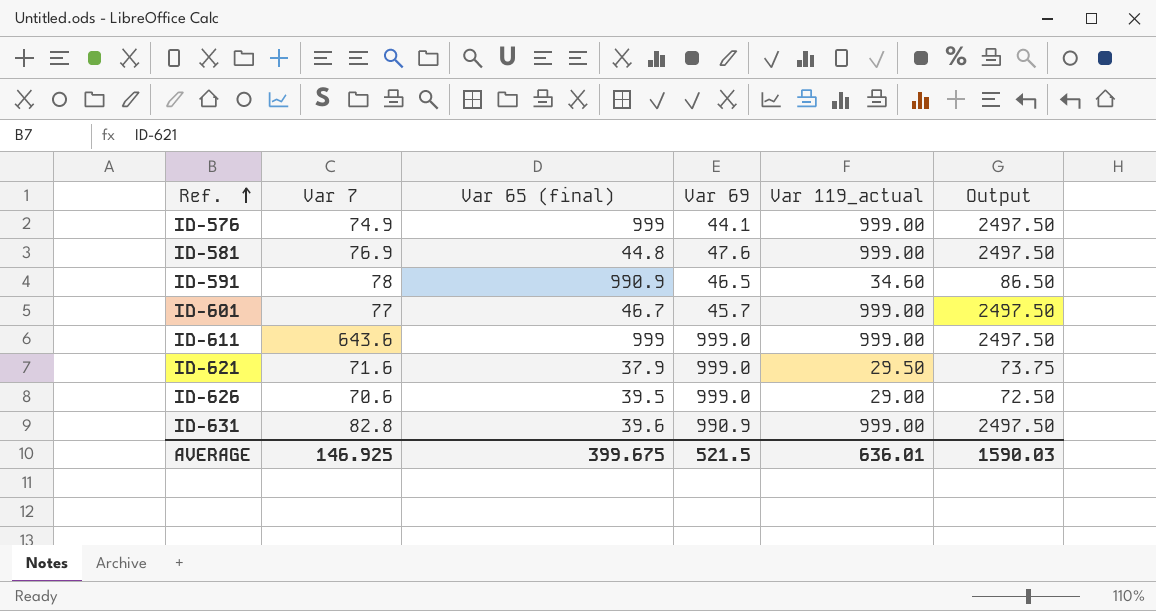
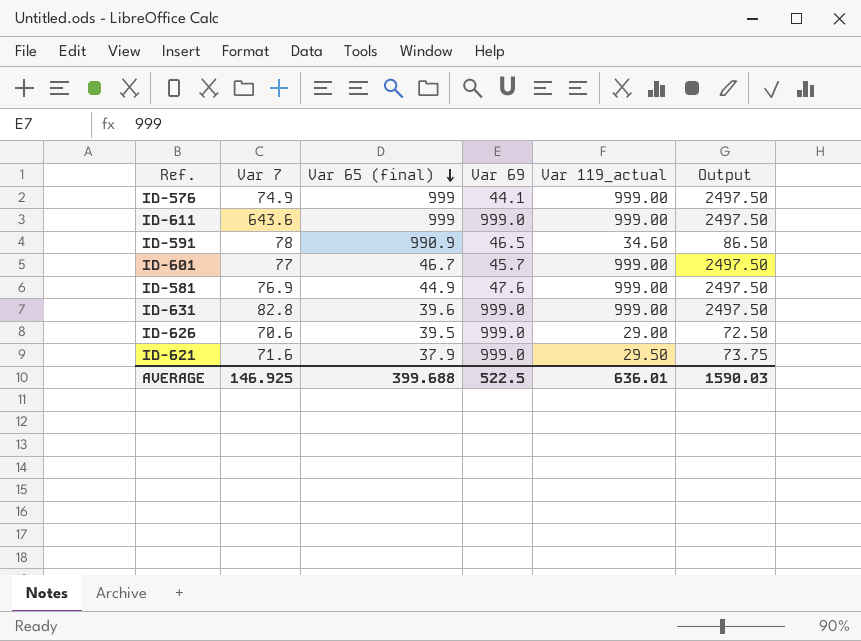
row order: Ref. ascending -> Var 65 (final) descending
ID-581 | Var 65 (final): 44.8 -> 44.9
ID-631 | Var 69: 990.9 -> 999.0
AVERAGE | Var 65 (final): 399.675 -> 399.688
AVERAGE | Var 69: 521.5 -> 522.5

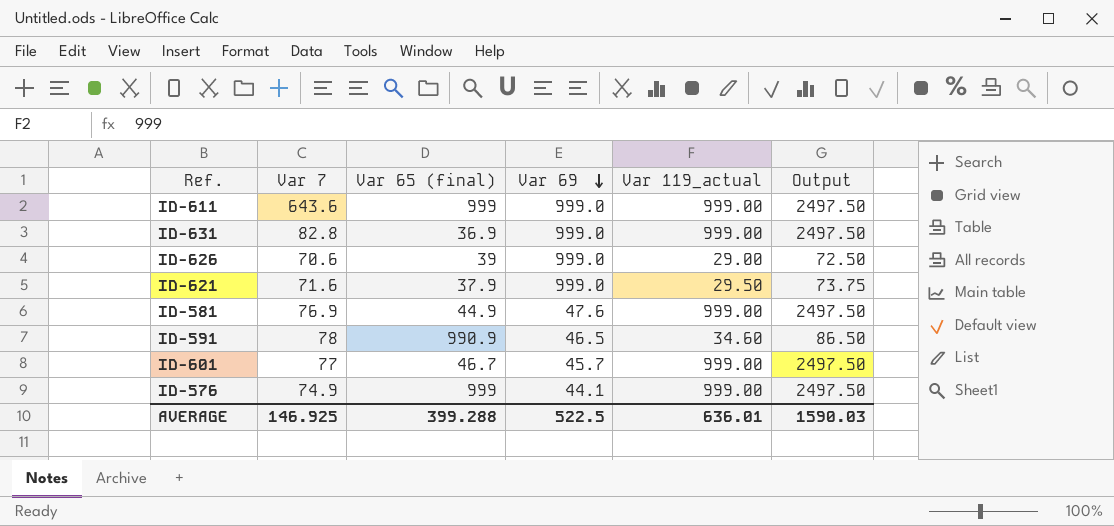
row order: Var 65 (final) descending -> Var 69 descending
ID-631 | Var 65 (final): 39.6 -> 36.9
ID-626 | Var 65 (final): 39.5 -> 39
AVERAGE | Var 65 (final): 399.688 -> 399.288

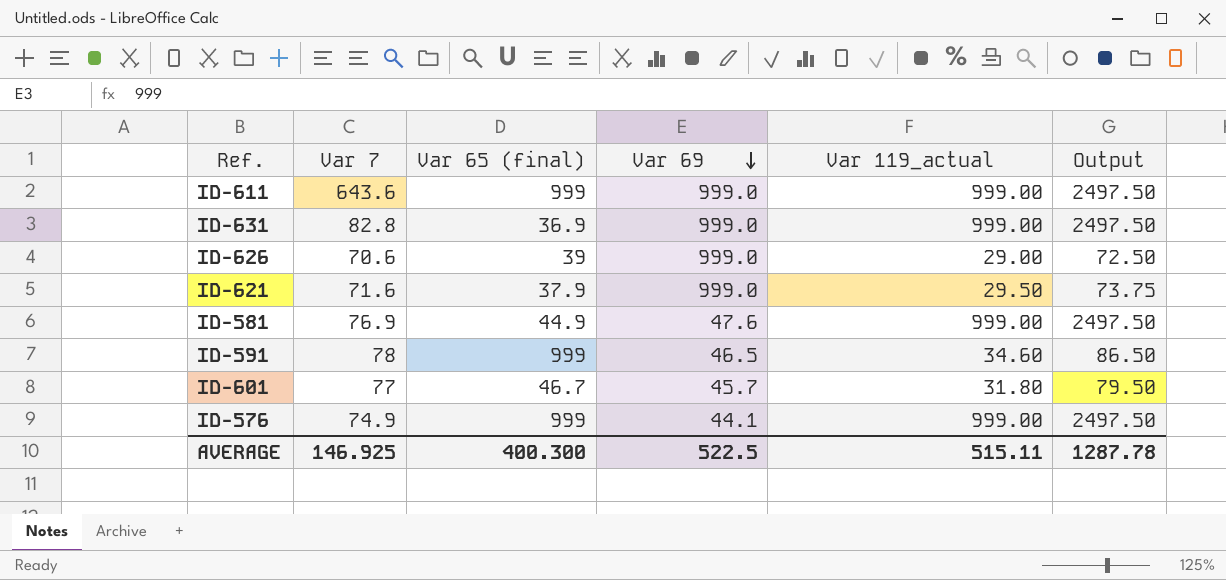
ID-591 | Var 65 (final): 990.9 -> 999
ID-601 | Var 119_actual: 999.00 -> 31.80
ID-601 | Output: 2497.50 -> 79.50
AVERAGE | Var 65 (final): 399.288 -> 400.300
AVERAGE | Var 119_actual: 636.01 -> 515.11
AVERAGE | Output: 1590.03 -> 1287.78

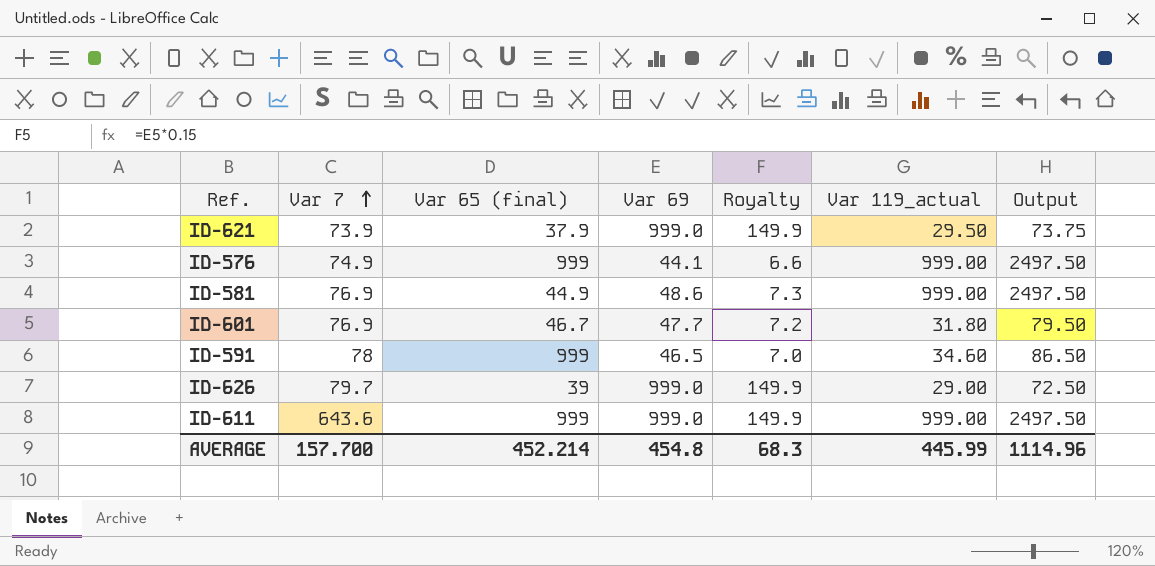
row order: Var 69 descending -> Var 7 ascending
column Royalty | formula: none -> [Var 69] * 0.15
row ID-631: 82.8 | 36.9 | 999.0 | 999.00 | 2497.50 -> none
ID-621 | Var 7: 71.6 -> 73.9
ID-581 | Var 69: 47.6 -> 48.6
ID-601 | Var 7: 77 -> 76.9
ID-601 | Var 69: 45.7 -> 47.7
ID-626 | Var 7: 70.6 -> 79.7
AVERAGE | Var 7: 146.925 -> 157.700
AVERAGE | Var 65 (final): 400.300 -> 452.214
AVERAGE | Var 69: 522.5 -> 454.8
AVERAGE | Var 119_actual: 515.11 -> 445.99
AVERAGE | Output: 1287.78 -> 1114.96

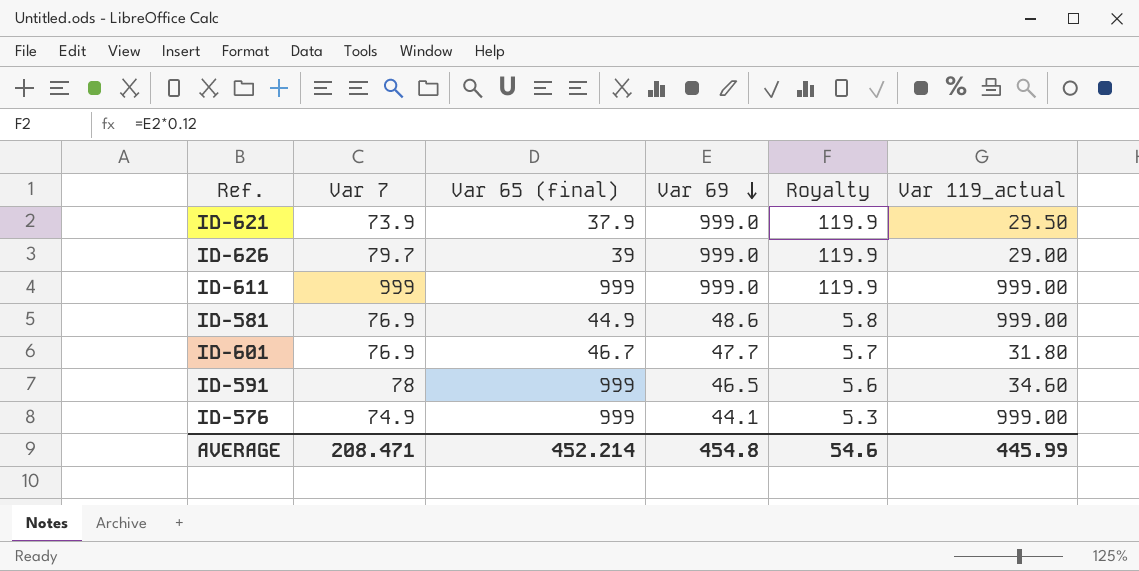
row order: Var 7 ascending -> Var 69 descending
column Output | formula: [Var 119_actual] * 2.5 -> none
column Royalty | formula: [Var 69] * 0.15 -> [Var 69] * 0.12
ID-611 | Var 7: 643.6 -> 999
AVERAGE | Var 7: 157.700 -> 208.471
AVERAGE | Royalty: 68.3 -> 54.6

